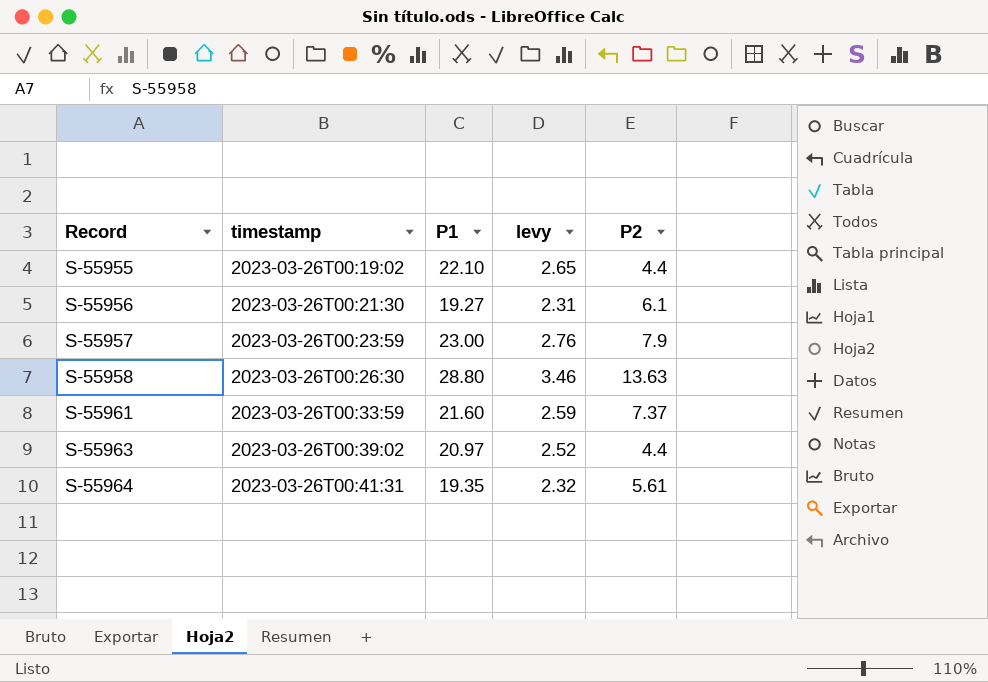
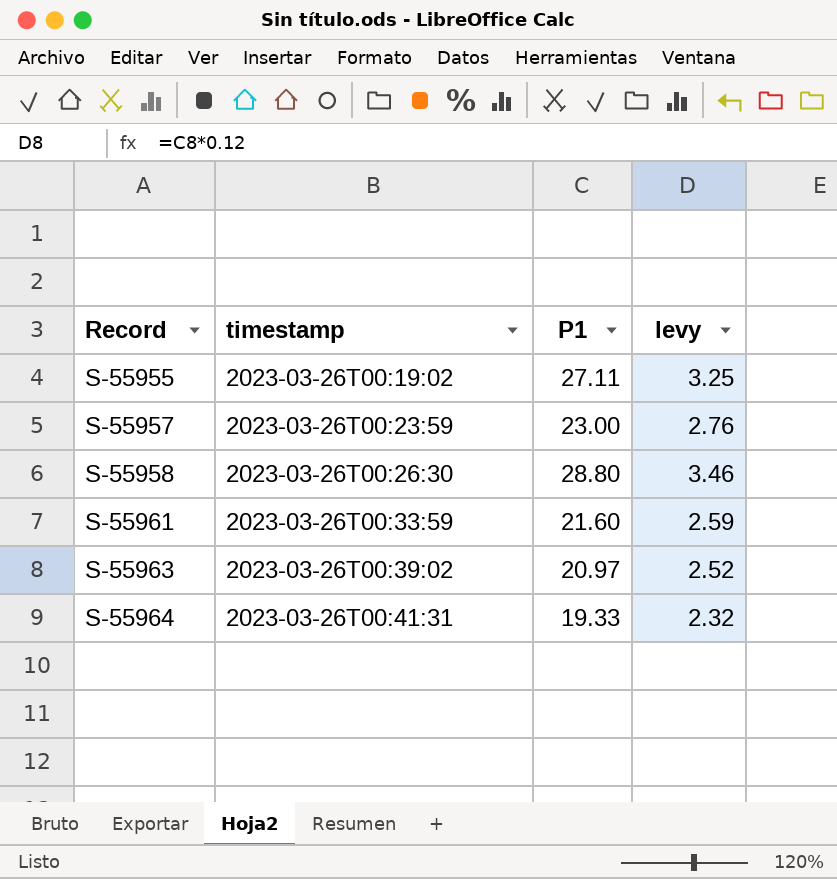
column P2 | position: 5 -> none
row S-55956: 2023-03-26T00:21:30 | 19.27 | 2.31 | 6.1 -> none
S-55955 | P1: 22.10 -> 27.11
S-55955 | levy: 2.65 -> 3.25
S-55964 | P1: 19.35 -> 19.33

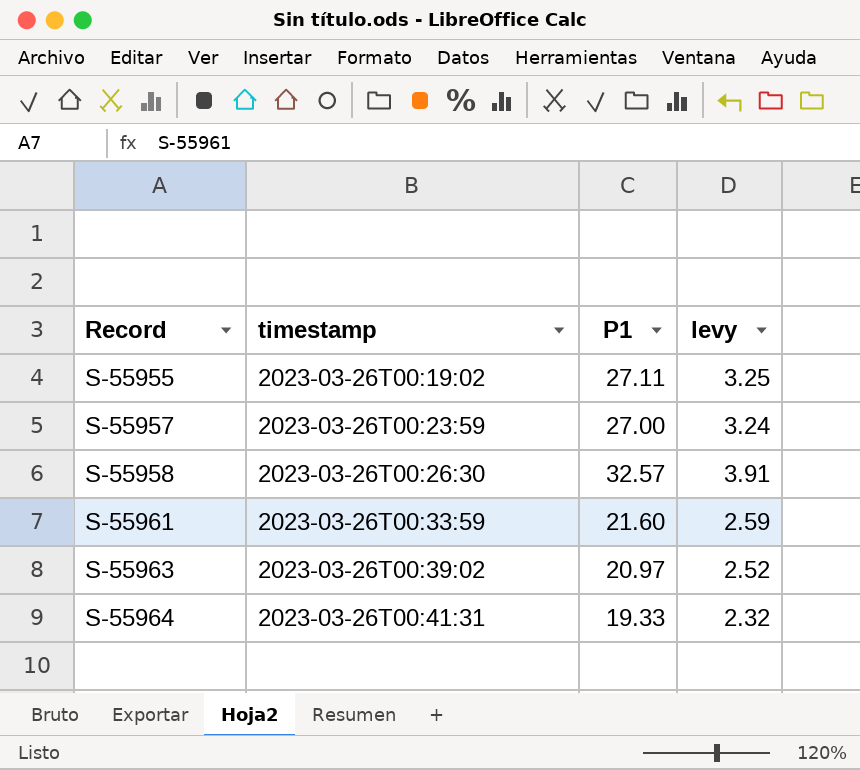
S-55957 | P1: 23.00 -> 27.00
S-55957 | levy: 2.76 -> 3.24
S-55958 | P1: 28.80 -> 32.57
S-55958 | levy: 3.46 -> 3.91

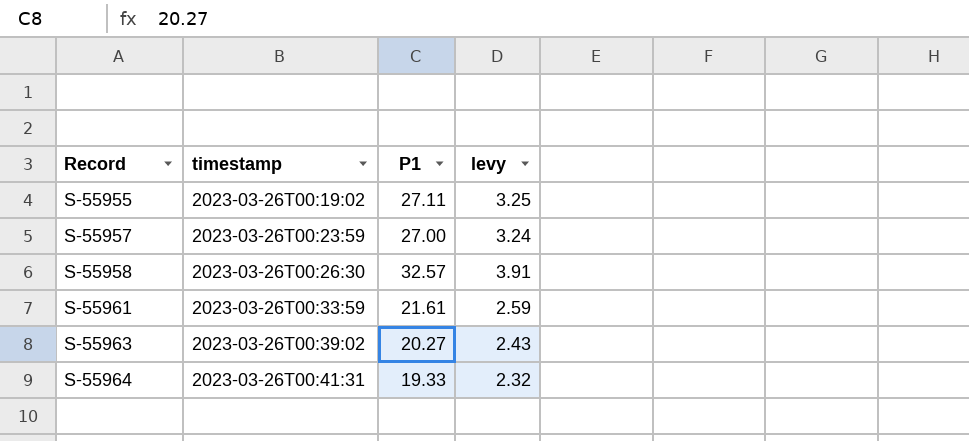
S-55961 | P1: 21.60 -> 21.61
S-55963 | P1: 20.97 -> 20.27
S-55963 | levy: 2.52 -> 2.43

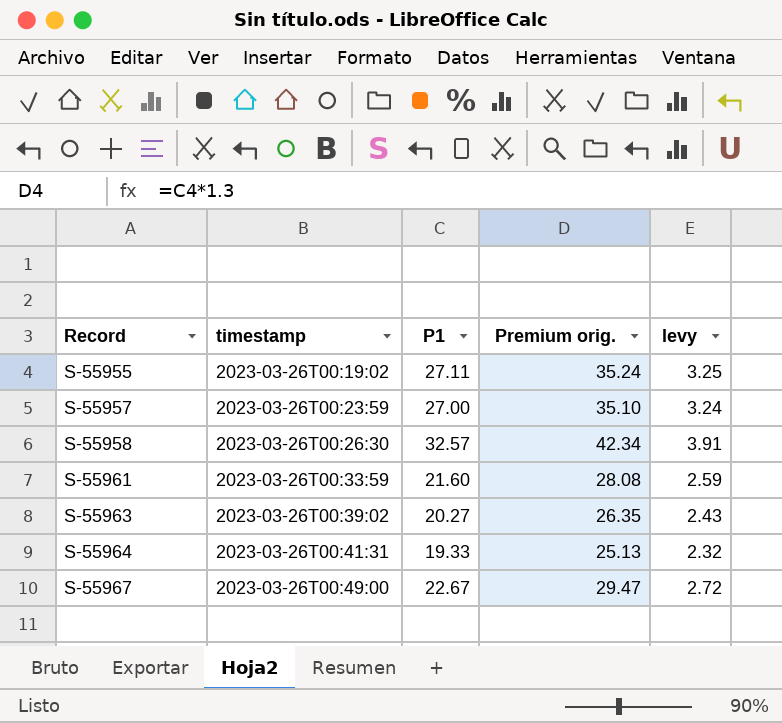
column Premium orig. | formula: none -> [P1] * 1.3
S-55961 | P1: 21.61 -> 21.60
row S-55967: none -> 2023-03-26T00:49:00 | 22.67 | 29.47 | 2.72

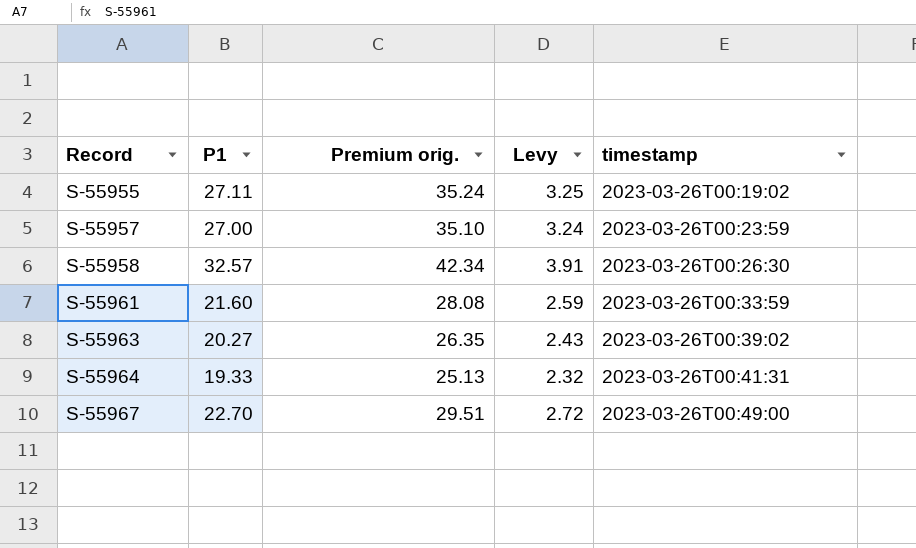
column name: levy -> Levy
column timestamp | position: 2 -> 5
S-55967 | P1: 22.67 -> 22.70
S-55967 | Premium orig.: 29.47 -> 29.51

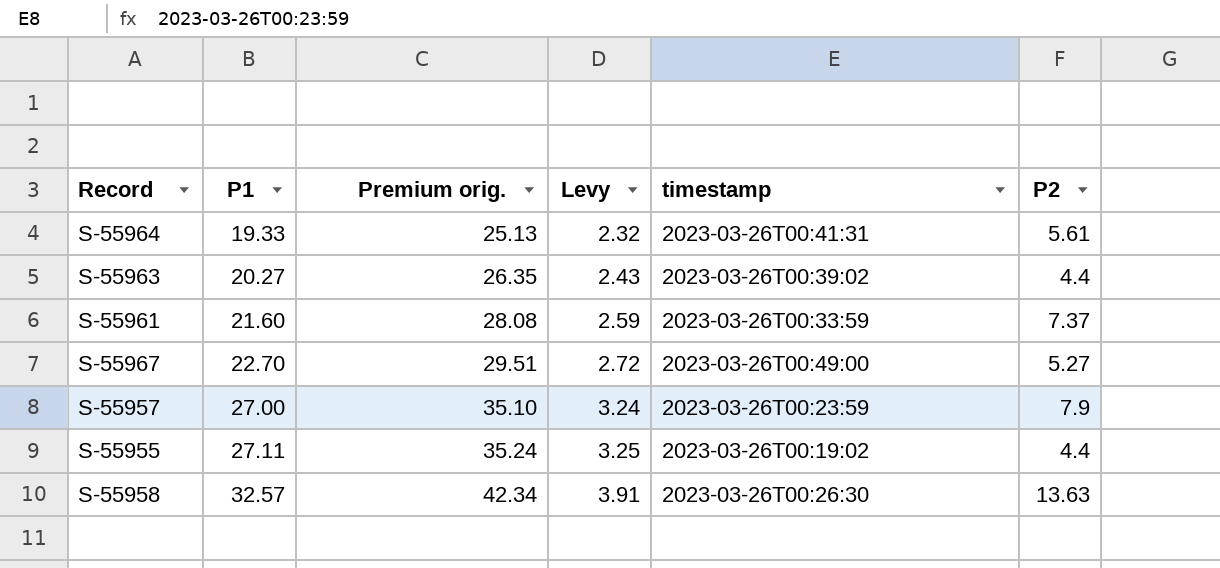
row order: Record ascending -> P1 ascending
column P2 | position: none -> 6

